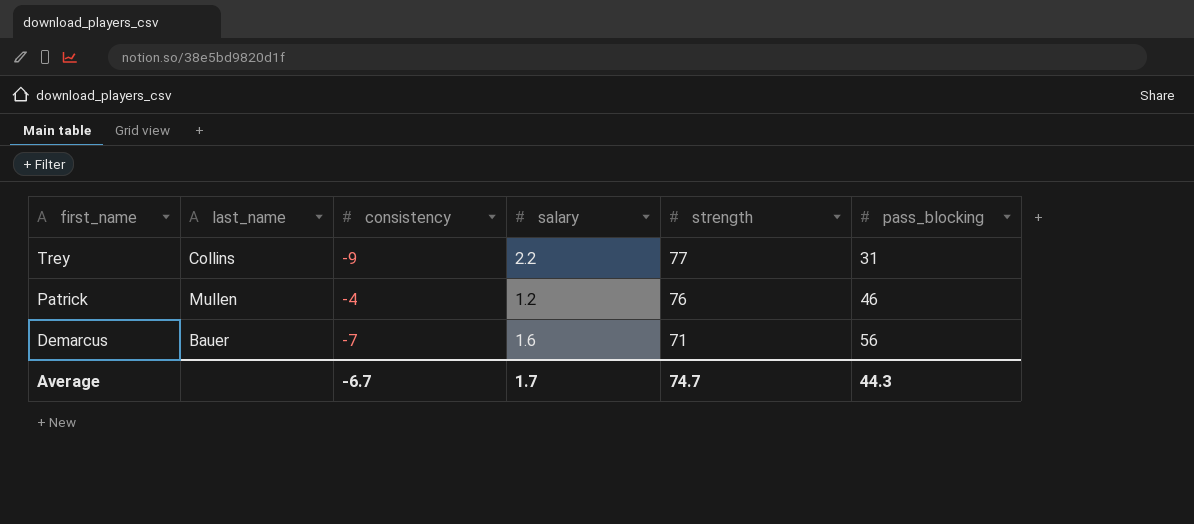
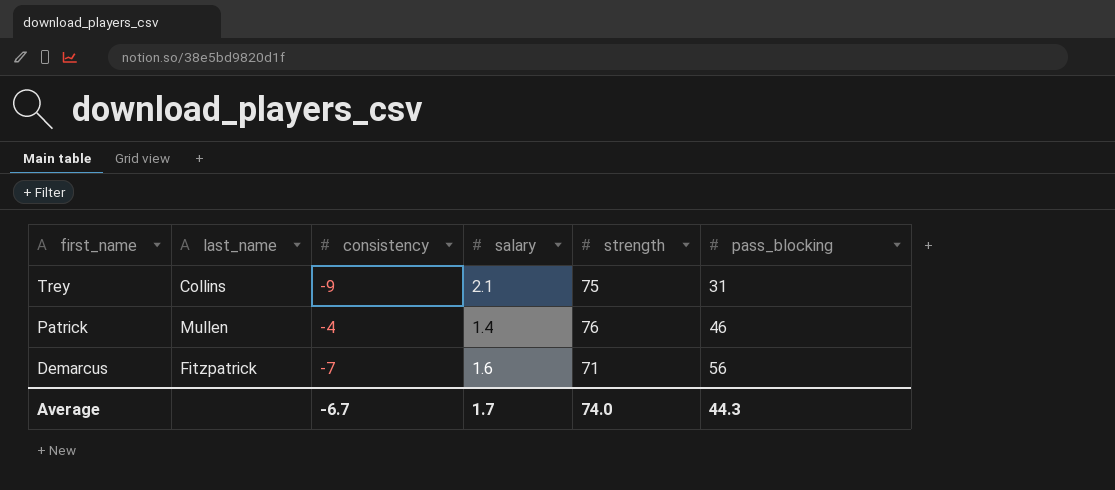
Trey | salary: 2.2 -> 2.1
Trey | strength: 77 -> 75
Patrick | salary: 1.2 -> 1.4
Demarcus | last_name: Bauer -> Fitzpatrick
Average | strength: 74.7 -> 74.0

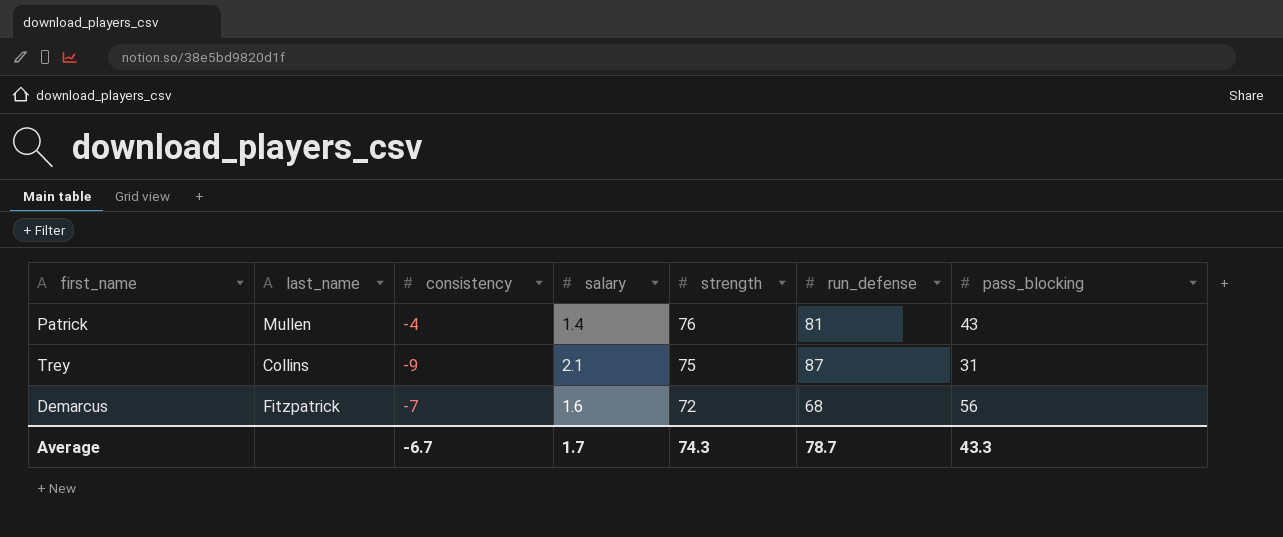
row order: first_name descending -> strength descending
column run_defense | position: none -> 6
Patrick | pass_blocking: 46 -> 43
Demarcus | strength: 71 -> 72
Average | strength: 74.0 -> 74.3
Average | pass_blocking: 44.3 -> 43.3

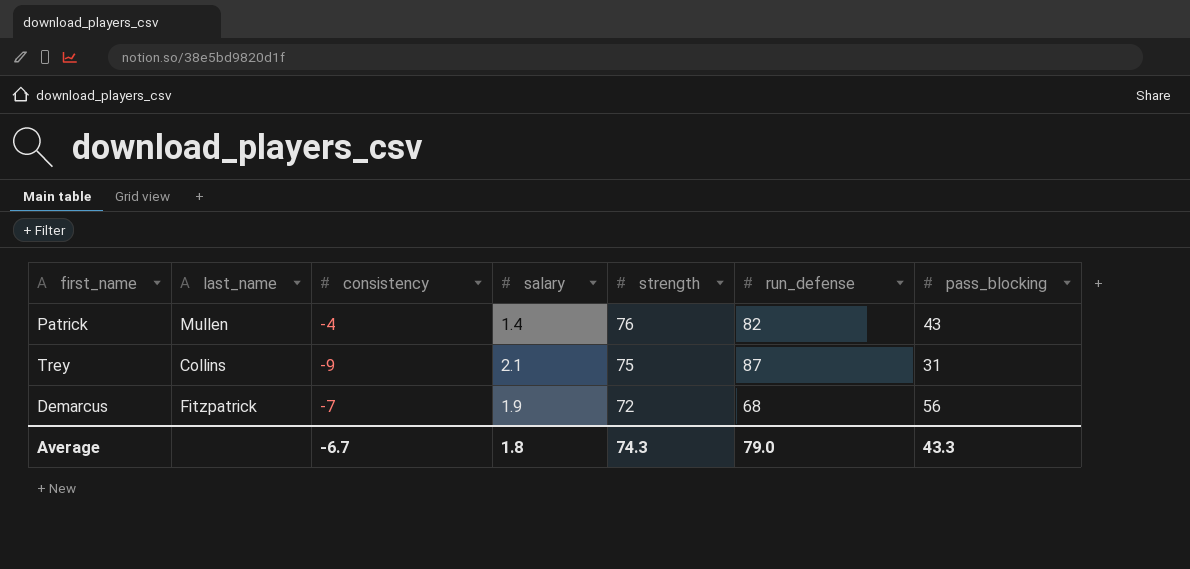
Patrick | run_defense: 81 -> 82
Demarcus | salary: 1.6 -> 1.9
Average | salary: 1.7 -> 1.8
Average | run_defense: 78.7 -> 79.0

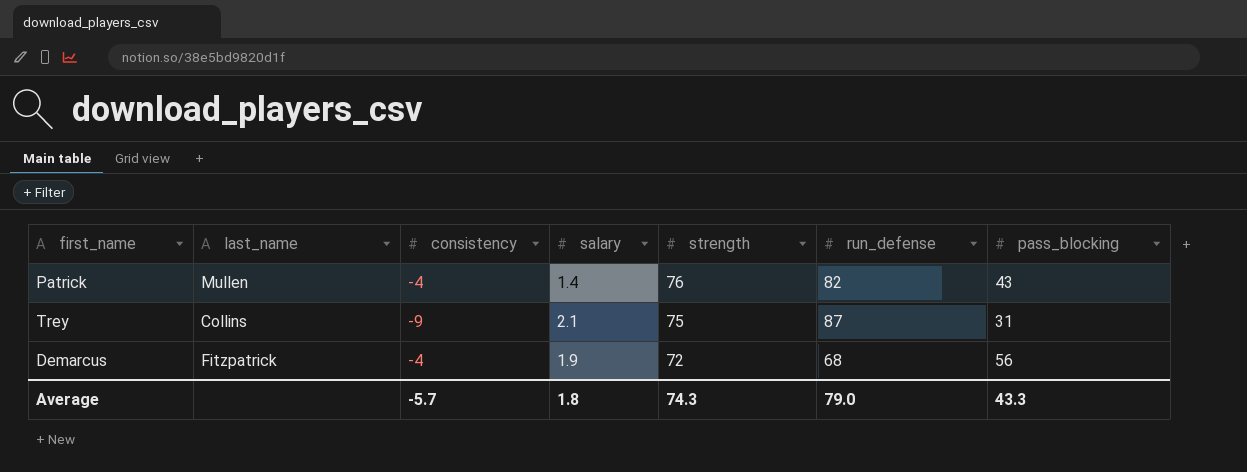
Demarcus | consistency: -7 -> -4
Average | consistency: -6.7 -> -5.7

